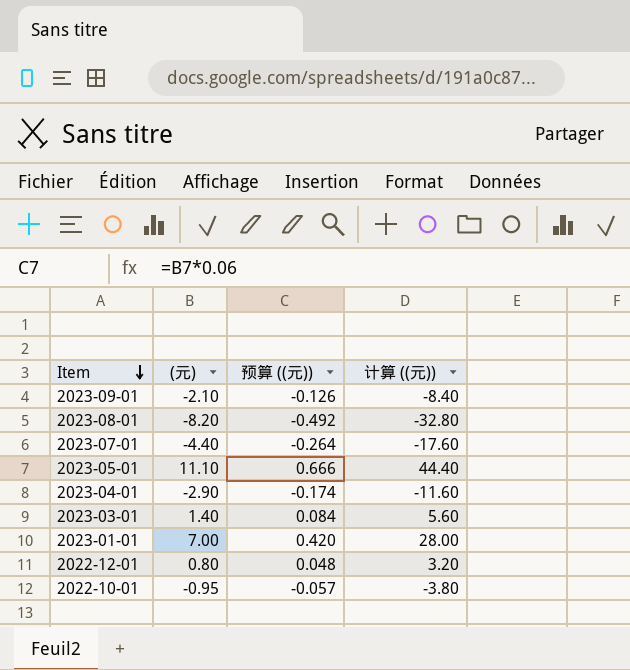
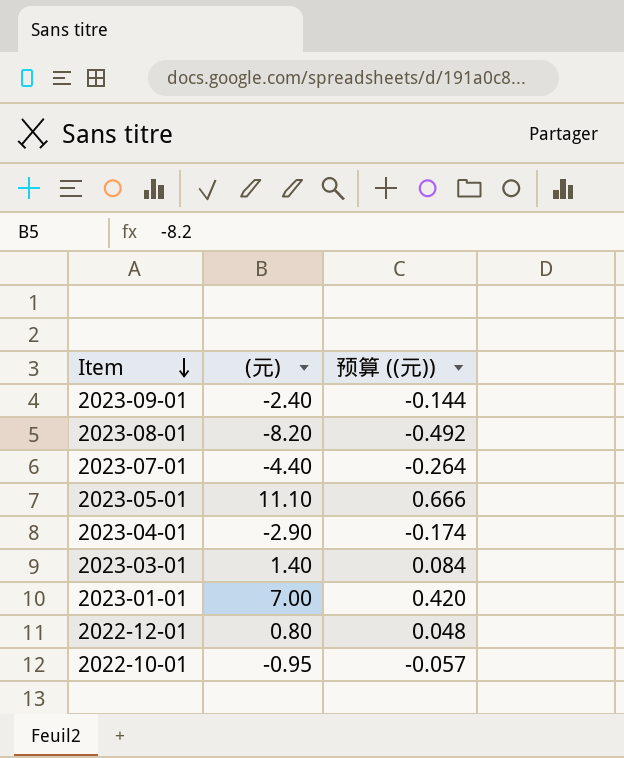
column 计算 ((元)) | formula: [(元)] * 4 -> none
2023-09-01 | (元): -2.10 -> -2.40
2023-09-01 | 预算 ((元)): -0.126 -> -0.144

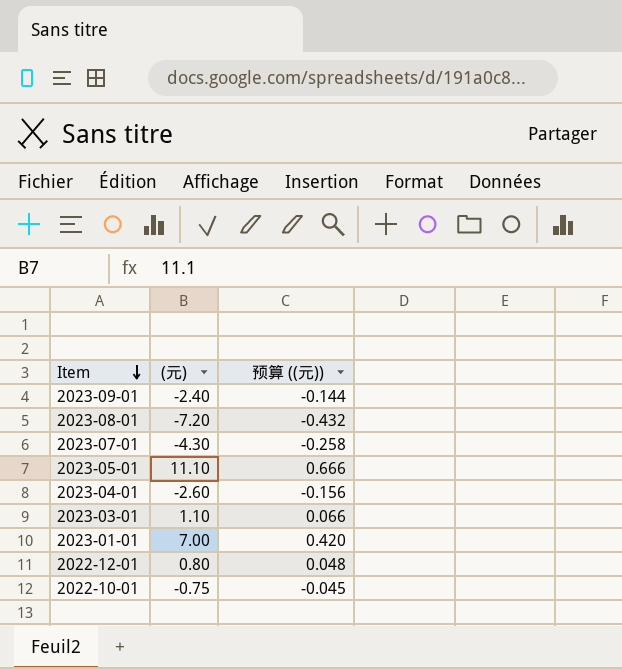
2023-08-01 | (元): -8.20 -> -7.20
2023-08-01 | 预算 ((元)): -0.492 -> -0.432
2023-07-01 | (元): -4.40 -> -4.30
2023-07-01 | 预算 ((元)): -0.264 -> -0.258
2023-04-01 | (元): -2.90 -> -2.60
2023-04-01 | 预算 ((元)): -0.174 -> -0.156
2023-03-01 | (元): 1.40 -> 1.10
2023-03-01 | 预算 ((元)): 0.084 -> 0.066
2022-10-01 | (元): -0.95 -> -0.75
2022-10-01 | 预算 ((元)): -0.057 -> -0.045

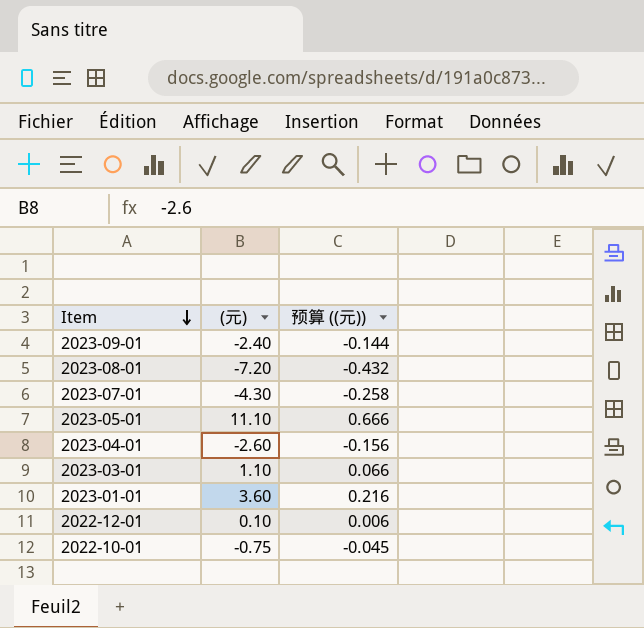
2023-01-01 | (元): 7.00 -> 3.60
2023-01-01 | 预算 ((元)): 0.420 -> 0.216
2022-12-01 | (元): 0.80 -> 0.10
2022-12-01 | 预算 ((元)): 0.048 -> 0.006

